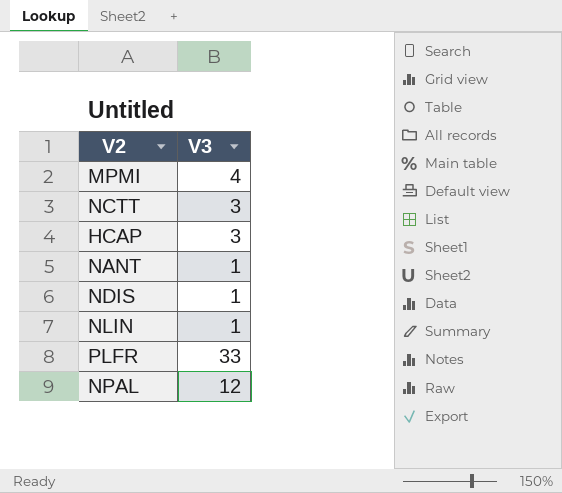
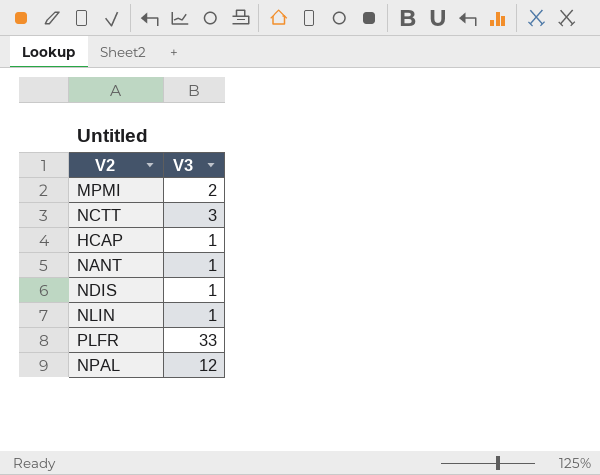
MPMI | V3: 4 -> 2
HCAP | V3: 3 -> 1

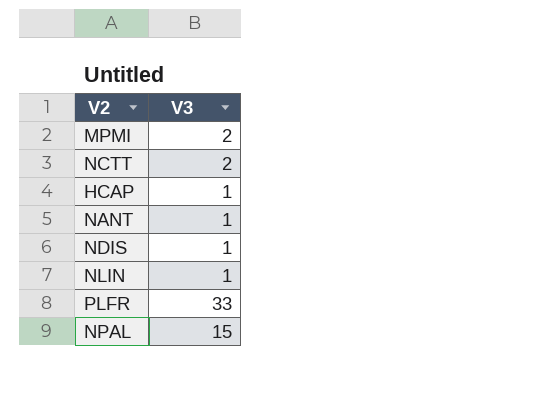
NCTT | V3: 3 -> 2
NPAL | V3: 12 -> 15

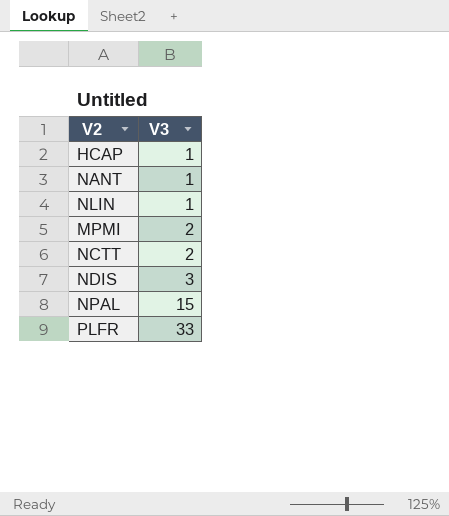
row order: none -> V3 ascending
NDIS | V3: 1 -> 3

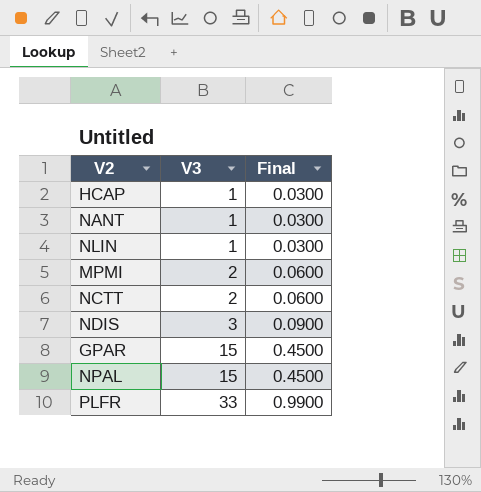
column Final | formula: none -> [V3] * 0.03
row GPAR: none -> 15 | 0.4500

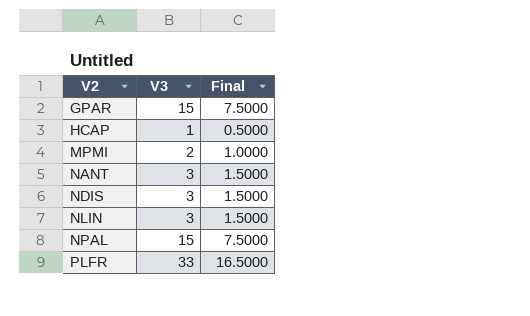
row order: V3 ascending -> V2 ascending
column Final | formula: [V3] * 0.03 -> [V3] * 0.5
row NCTT: 2 | 0.0600 -> none
NANT | V3: 1 -> 3
NLIN | V3: 1 -> 3

